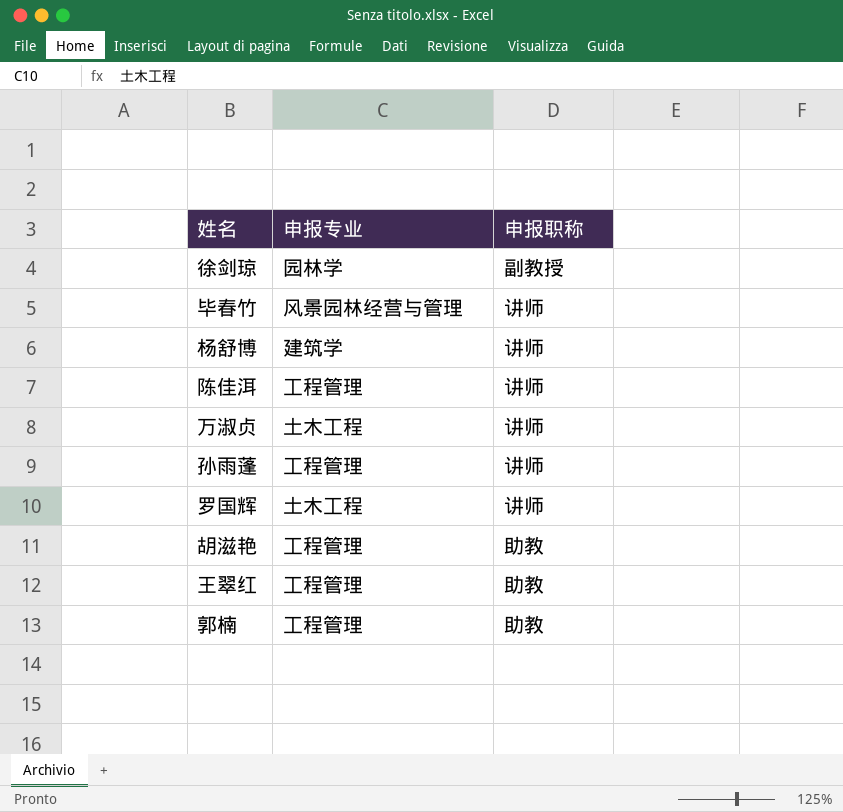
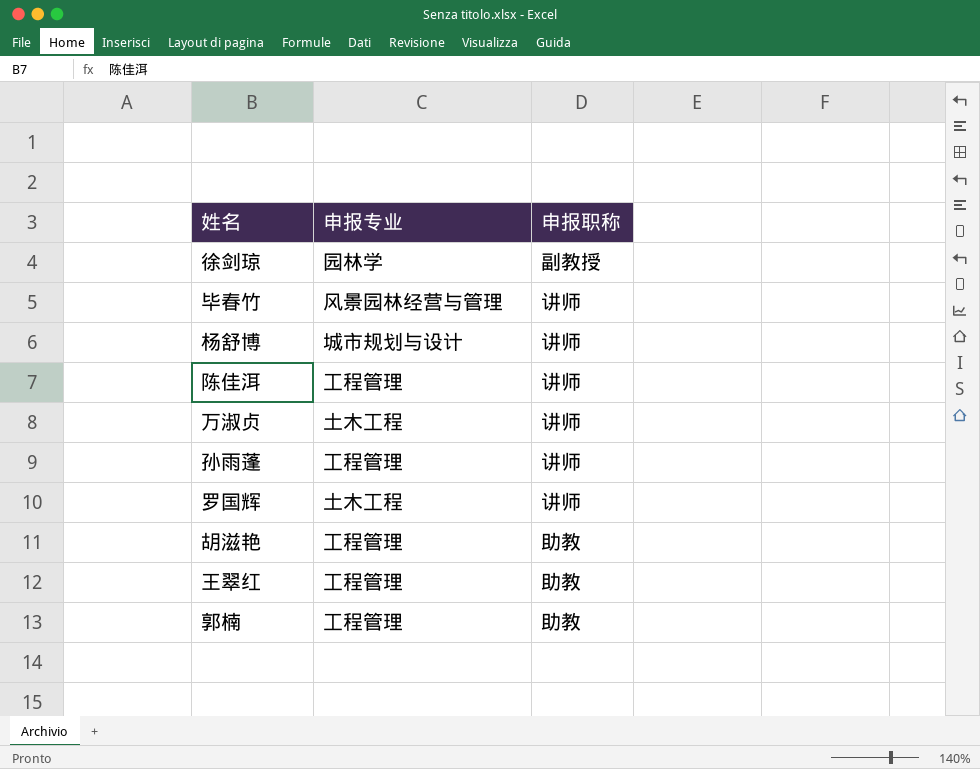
杨舒博 | 申报专业: 建筑学 -> 城市规划与设计

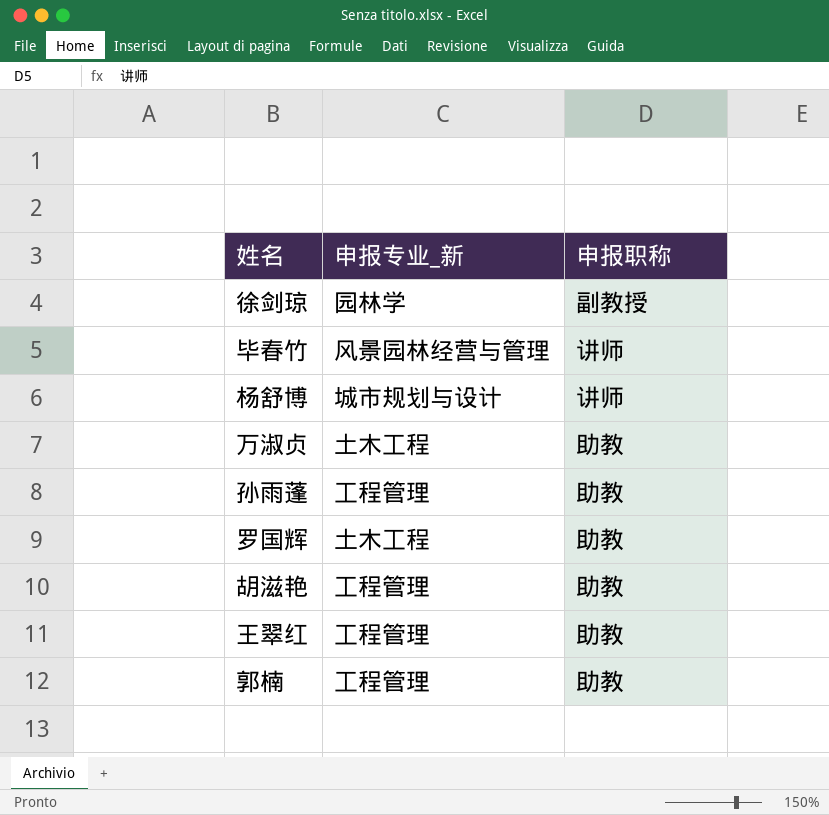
column name: 申报专业 -> 申报专业_新
row 陈佳洱: 工程管理 | 讲师 -> none
万淑贞 | 申报职称: 讲师 -> 助教
孙雨蓬 | 申报职称: 讲师 -> 助教
罗国辉 | 申报职称: 讲师 -> 助教

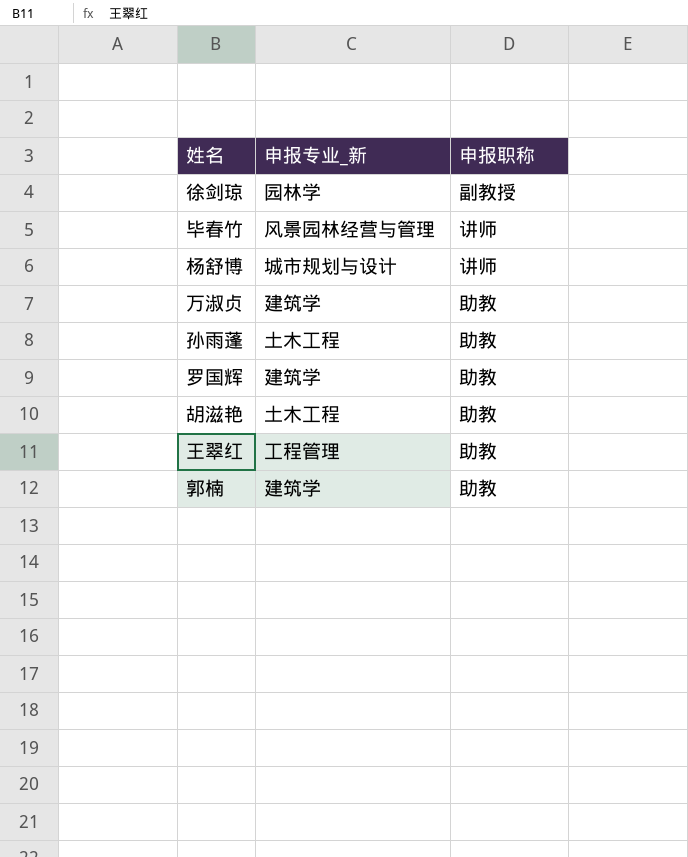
万淑贞 | 申报专业_新: 土木工程 -> 建筑学
孙雨蓬 | 申报专业_新: 工程管理 -> 土木工程
罗国辉 | 申报专业_新: 土木工程 -> 建筑学
胡滋艳 | 申报专业_新: 工程管理 -> 土木工程
郭楠 | 申报专业_新: 工程管理 -> 建筑学

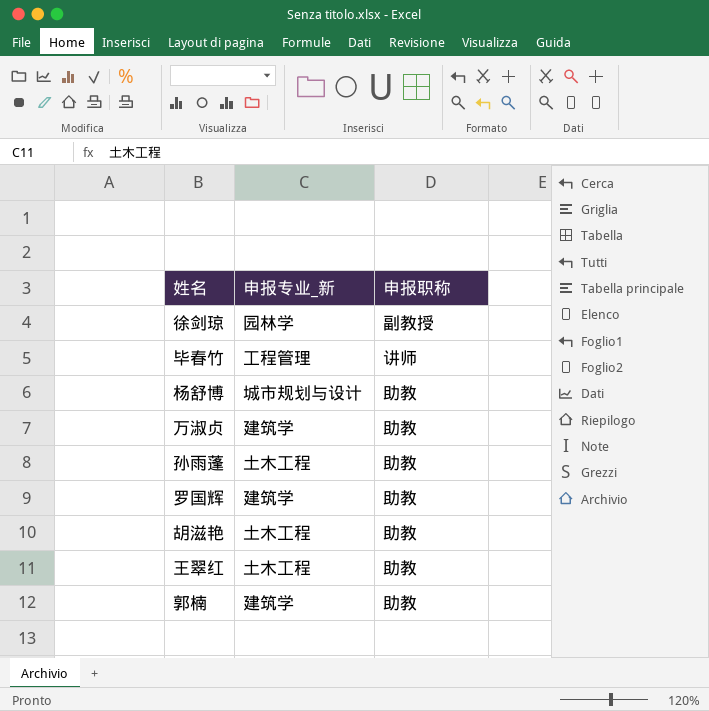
毕春竹 | 申报专业_新: 风景园林经营与管理 -> 工程管理
杨舒博 | 申报职称: 讲师 -> 助教
王翠红 | 申报专业_新: 工程管理 -> 土木工程

